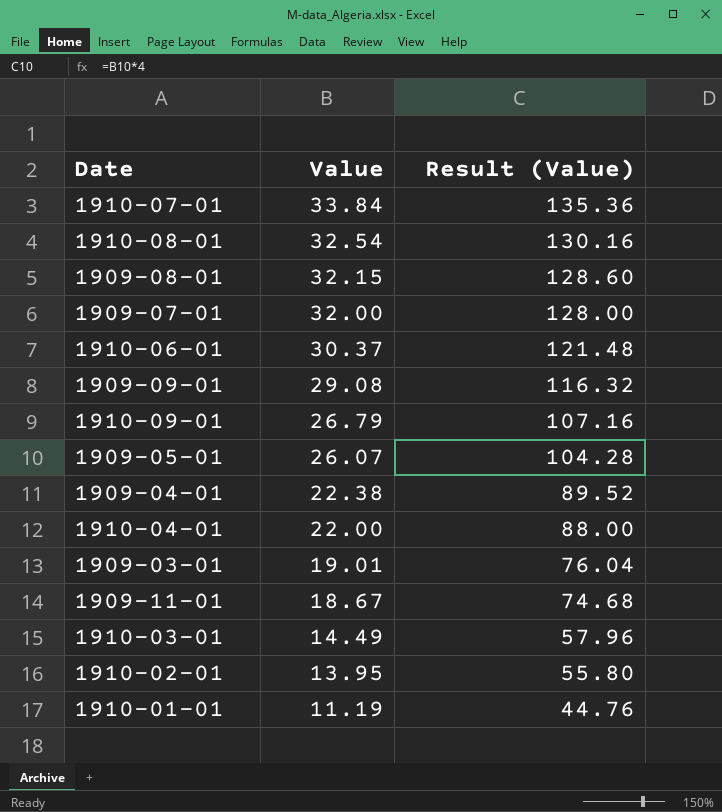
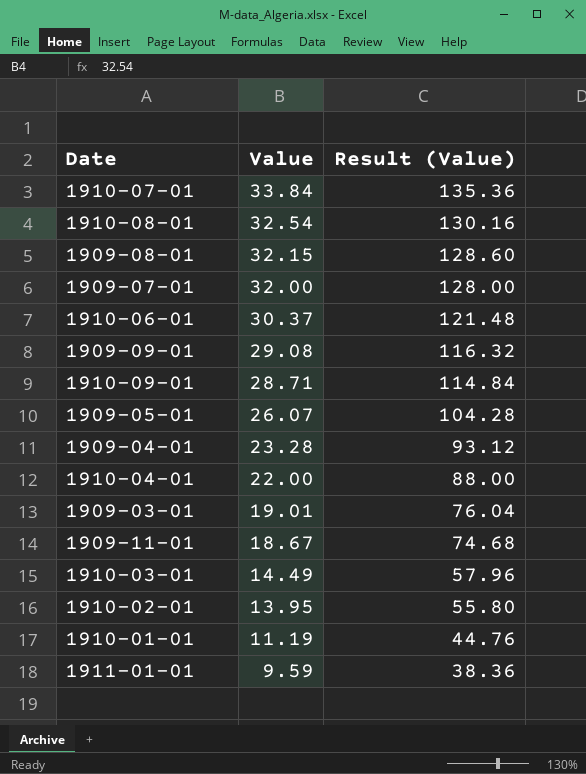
1910-09-01 | Value: 26.79 -> 28.71
1910-09-01 | Result (Value): 107.16 -> 114.84
1909-04-01 | Value: 22.38 -> 23.28
1909-04-01 | Result (Value): 89.52 -> 93.12
row 1911-01-01: none -> 9.59 | 38.36

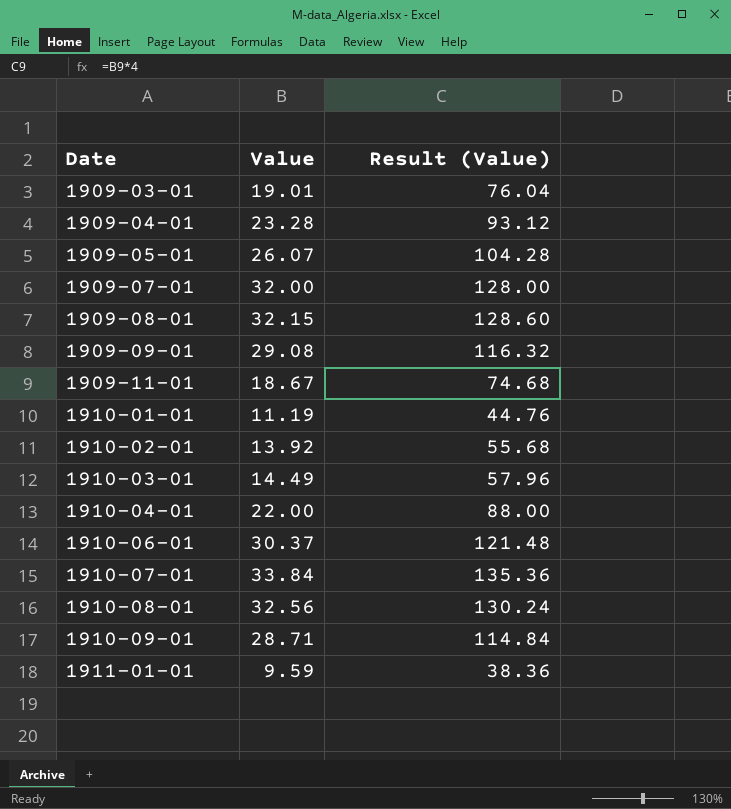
row order: Value descending -> Date ascending
1910-02-01 | Value: 13.95 -> 13.92
1910-02-01 | Result (Value): 55.80 -> 55.68
1910-08-01 | Value: 32.54 -> 32.56
1910-08-01 | Result (Value): 130.16 -> 130.24

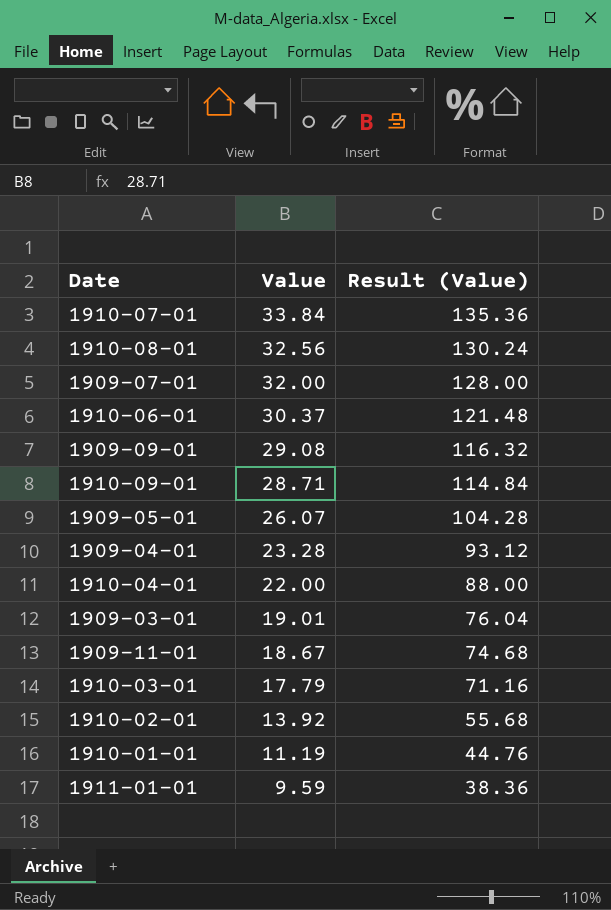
row order: Date ascending -> Value descending
row 1909-08-01: 32.15 | 128.60 -> none
1910-03-01 | Value: 14.49 -> 17.79
1910-03-01 | Result (Value): 57.96 -> 71.16

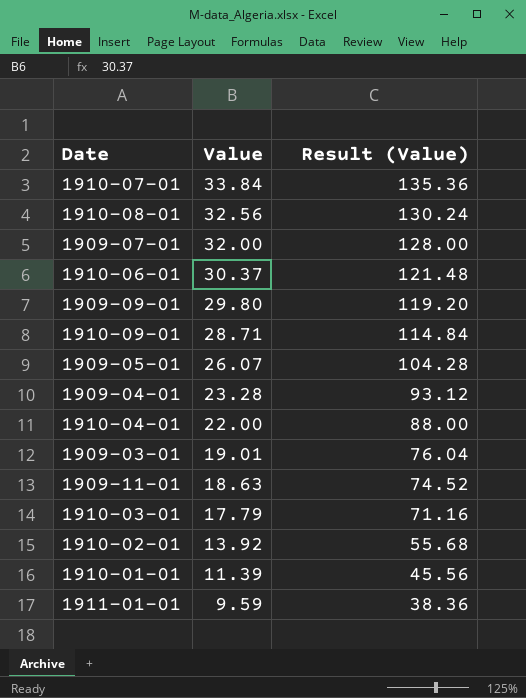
1909-09-01 | Value: 29.08 -> 29.80
1909-09-01 | Result (Value): 116.32 -> 119.20
1909-11-01 | Value: 18.67 -> 18.63
1909-11-01 | Result (Value): 74.68 -> 74.52
1910-01-01 | Value: 11.19 -> 11.39
1910-01-01 | Result (Value): 44.76 -> 45.56

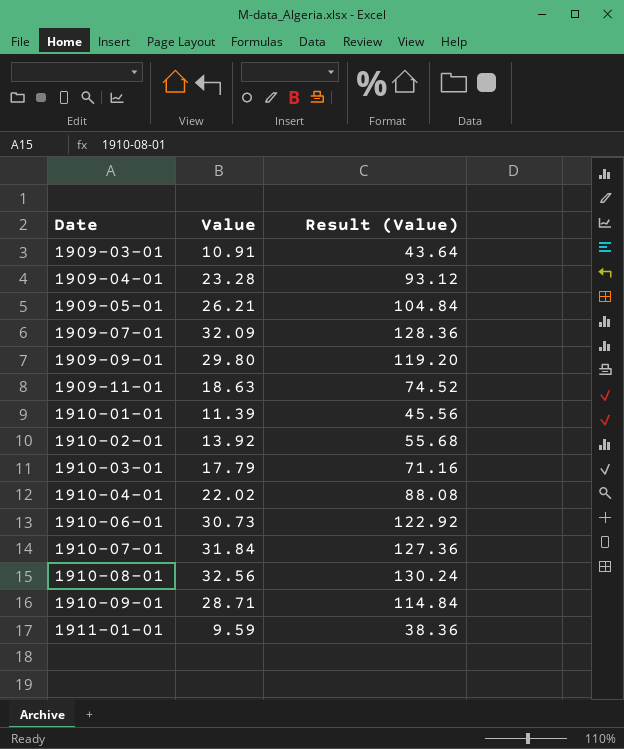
row order: Value descending -> Date ascending
1909-03-01 | Value: 19.01 -> 10.91
1909-03-01 | Result (Value): 76.04 -> 43.64
1909-05-01 | Value: 26.07 -> 26.21
1909-05-01 | Result (Value): 104.28 -> 104.84
1909-07-01 | Value: 32.00 -> 32.09
1909-07-01 | Result (Value): 128.00 -> 128.36
1910-04-01 | Value: 22.00 -> 22.02
1910-04-01 | Result (Value): 88.00 -> 88.08
1910-06-01 | Value: 30.37 -> 30.73
1910-06-01 | Result (Value): 121.48 -> 122.92
1910-07-01 | Value: 33.84 -> 31.84
1910-07-01 | Result (Value): 135.36 -> 127.36

